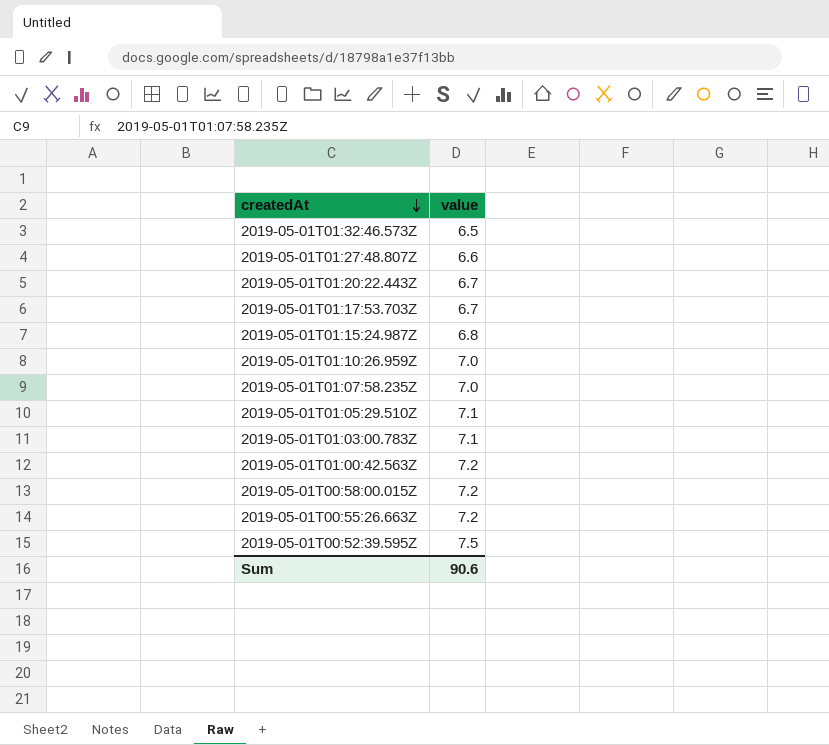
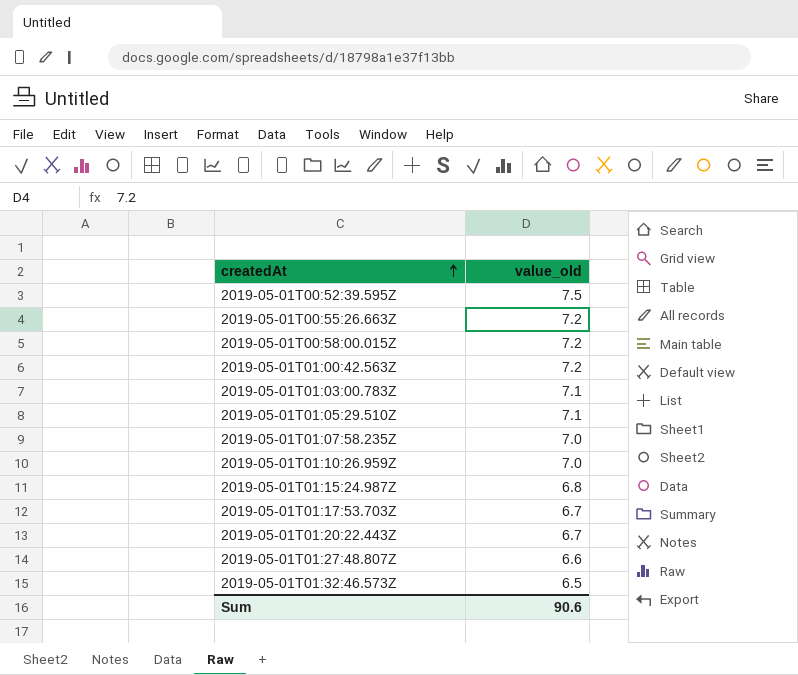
row order: createdAt descending -> createdAt ascending
column name: value -> value_old

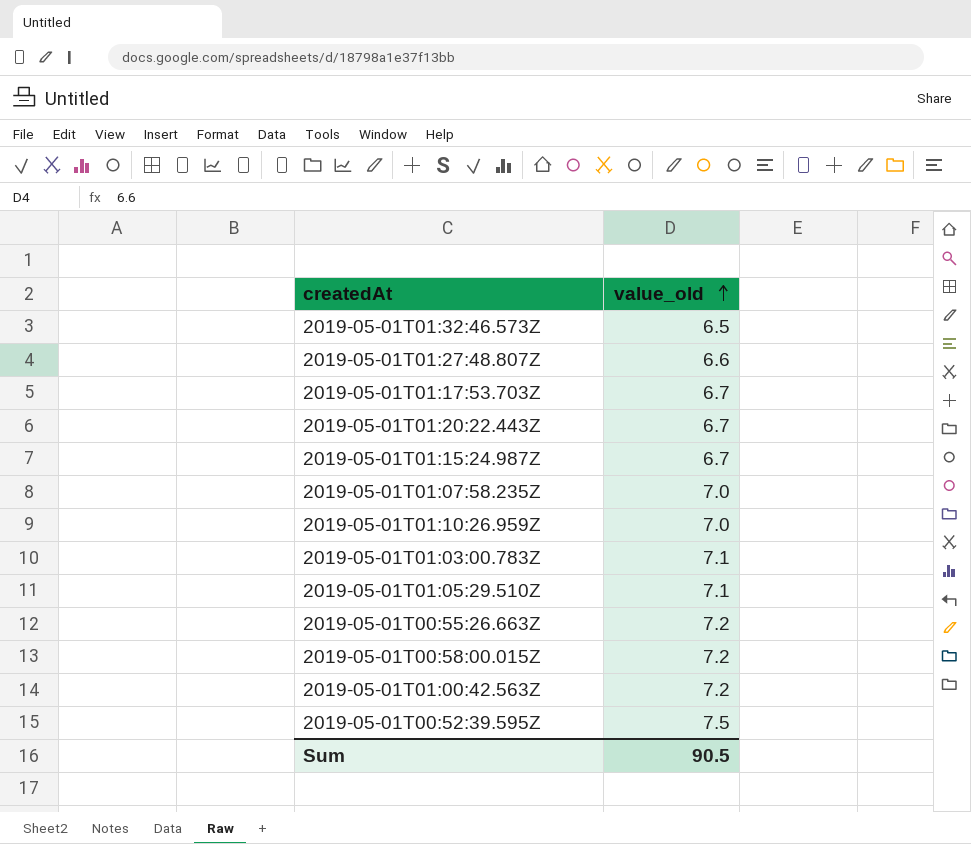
row order: createdAt ascending -> value_old ascending
2019-05-01T01:15:24.987Z | value_old: 6.8 -> 6.7
Sum | value_old: 90.6 -> 90.5

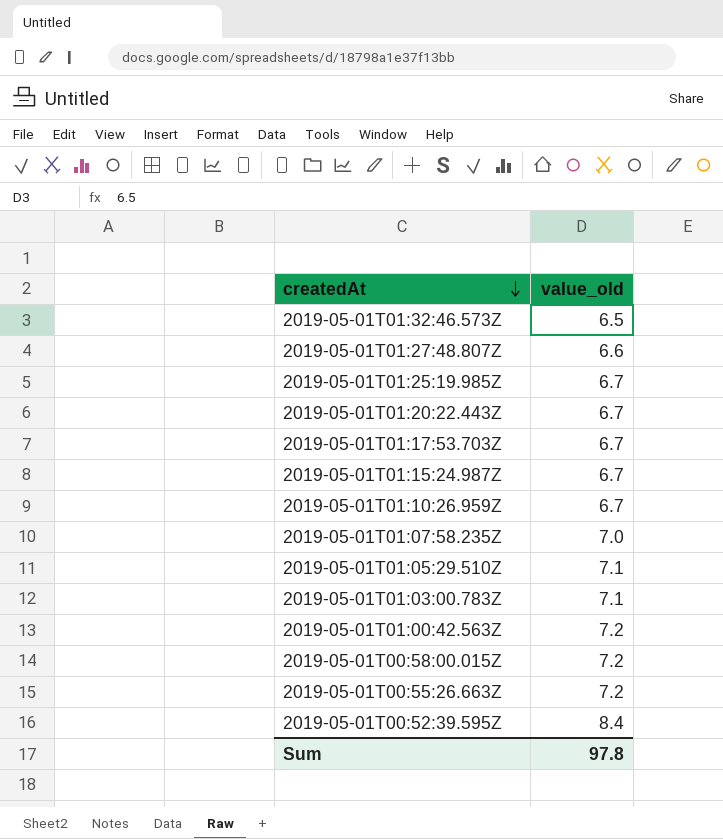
row order: value_old ascending -> createdAt descending
row 2019-05-01T01:25:19.985Z: none -> 6.7
2019-05-01T01:10:26.959Z | value_old: 7.0 -> 6.7
2019-05-01T00:52:39.595Z | value_old: 7.5 -> 8.4
Sum | value_old: 90.5 -> 97.8

